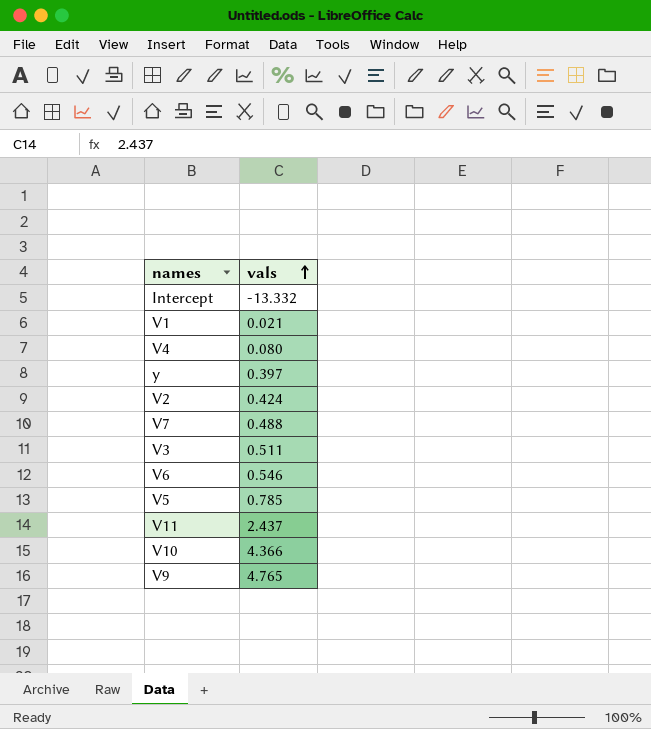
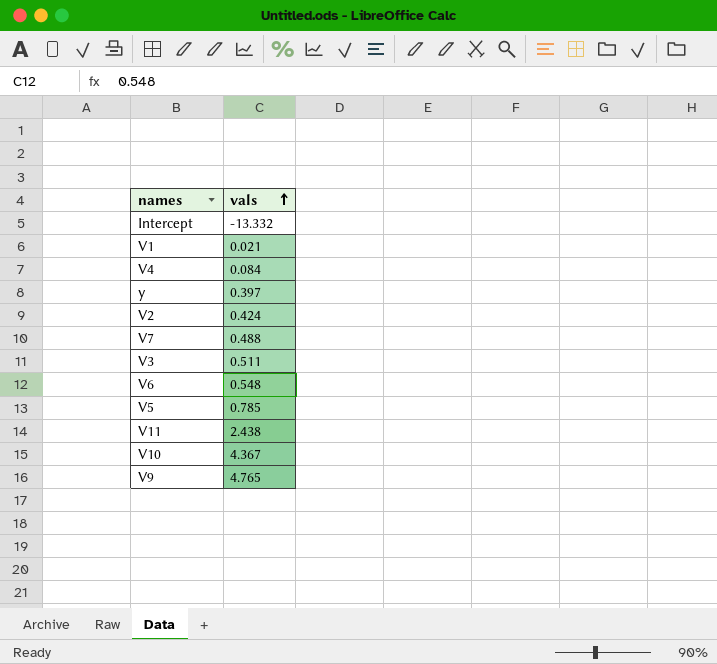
V4 | vals: 0.080 -> 0.084
V6 | vals: 0.546 -> 0.548
V11 | vals: 2.437 -> 2.438
V10 | vals: 4.366 -> 4.367

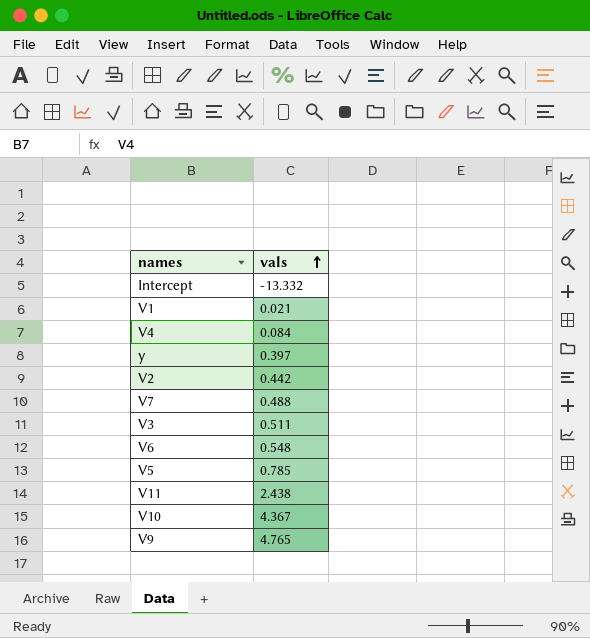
V2 | vals: 0.424 -> 0.442

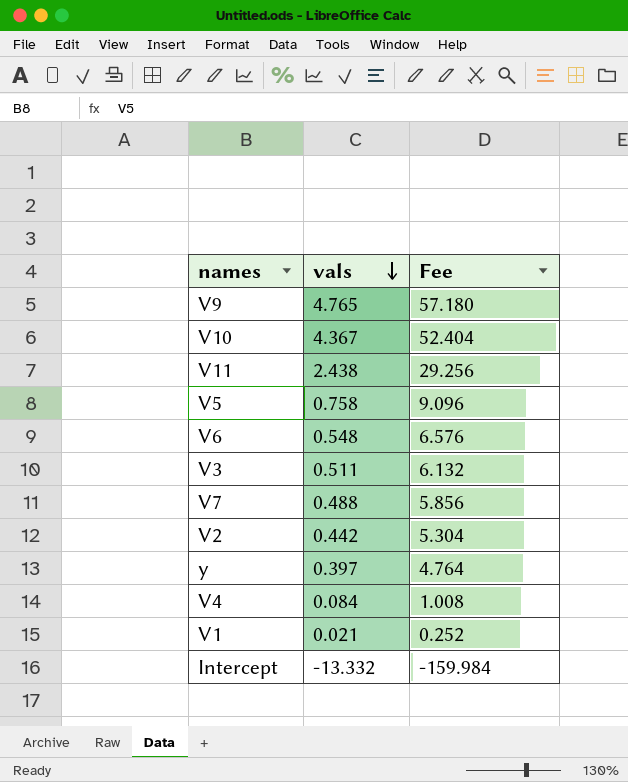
row order: vals ascending -> vals descending
column Fee | formula: none -> [vals] * 12
V5 | vals: 0.785 -> 0.758

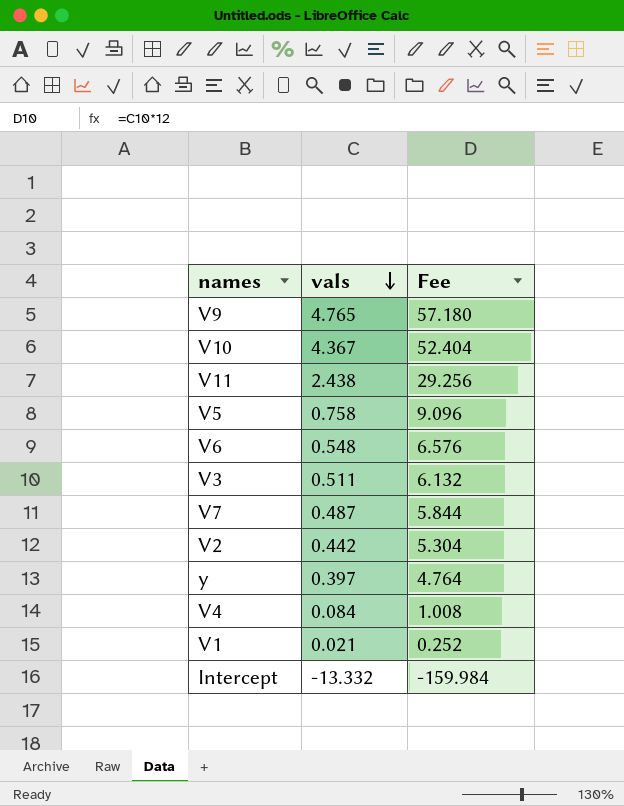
V7 | vals: 0.488 -> 0.487
V7 | Fee: 5.856 -> 5.844

